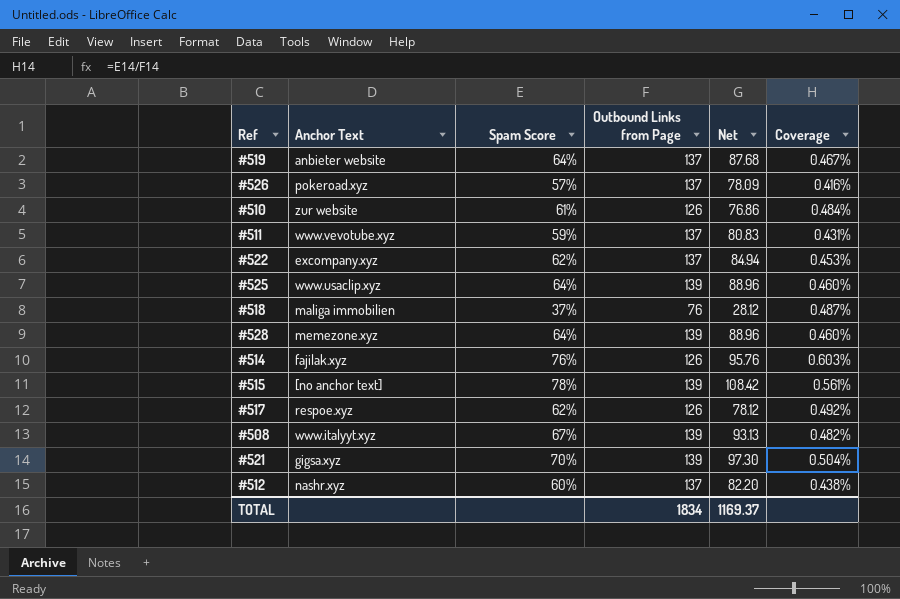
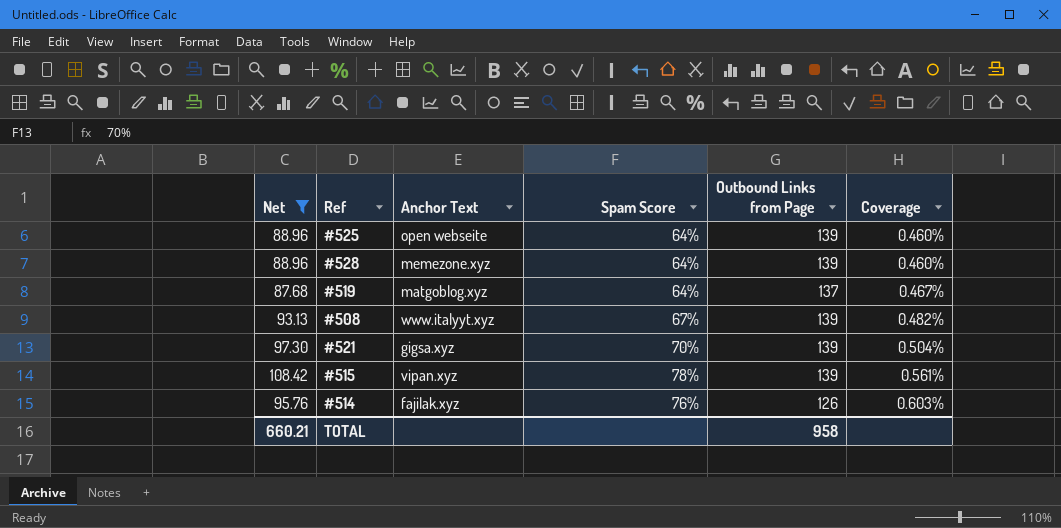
filter: none -> Net >= 87.68
row order: none -> Coverage ascending
column Net | position: 5 -> 1
#525 | Anchor Text: www.usaclip.xyz -> open webseite
#519 | Anchor Text: anbieter website -> matgoblog.xyz
#515 | Anchor Text: [no anchor text] -> vipan.xyz
TOTAL | Net: 1169.37 -> 660.21
TOTAL | Outbound Links from Page: 1834 -> 958

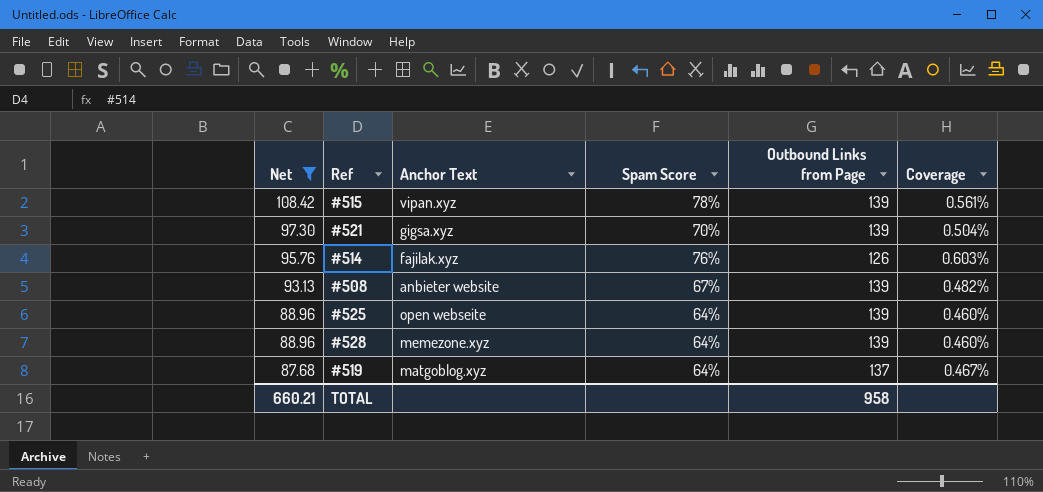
row order: Coverage ascending -> Net descending
#508 | Anchor Text: www.italyyt.xyz -> anbieter website

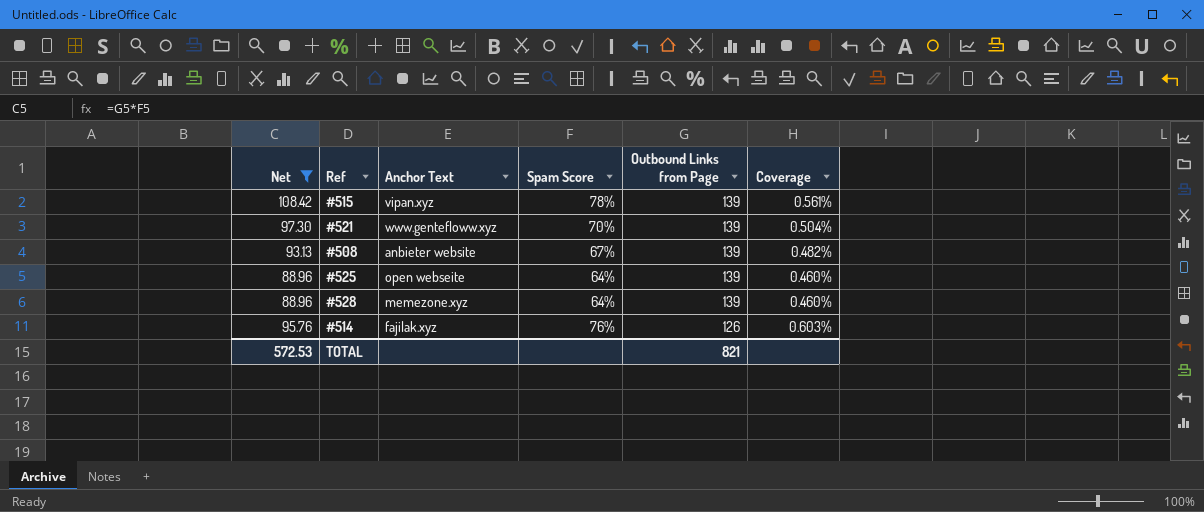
row order: Net descending -> Outbound Links from Page descending
row #519: 87.68 | matgoblog.xyz | 64% | 137 | 0.467% -> none
#521 | Anchor Text: gigsa.xyz -> www.gentefloww.xyz
TOTAL | Net: 660.21 -> 572.53
TOTAL | Outbound Links from Page: 958 -> 821

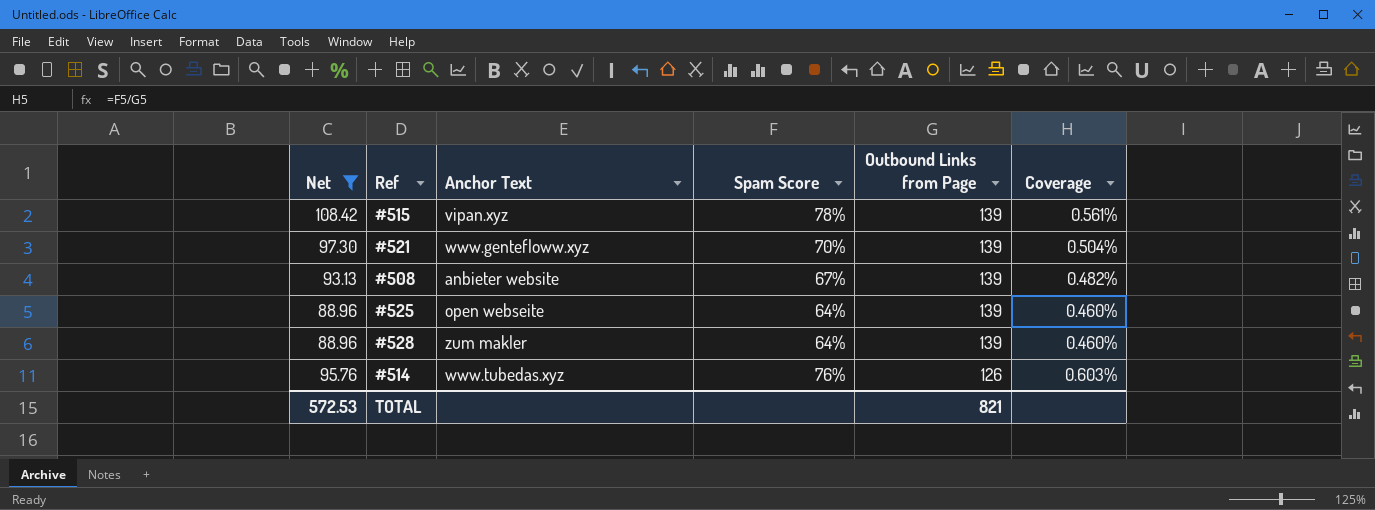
#528 | Anchor Text: memezone.xyz -> zum makler
#514 | Anchor Text: fajilak.xyz -> www.tubedas.xyz

